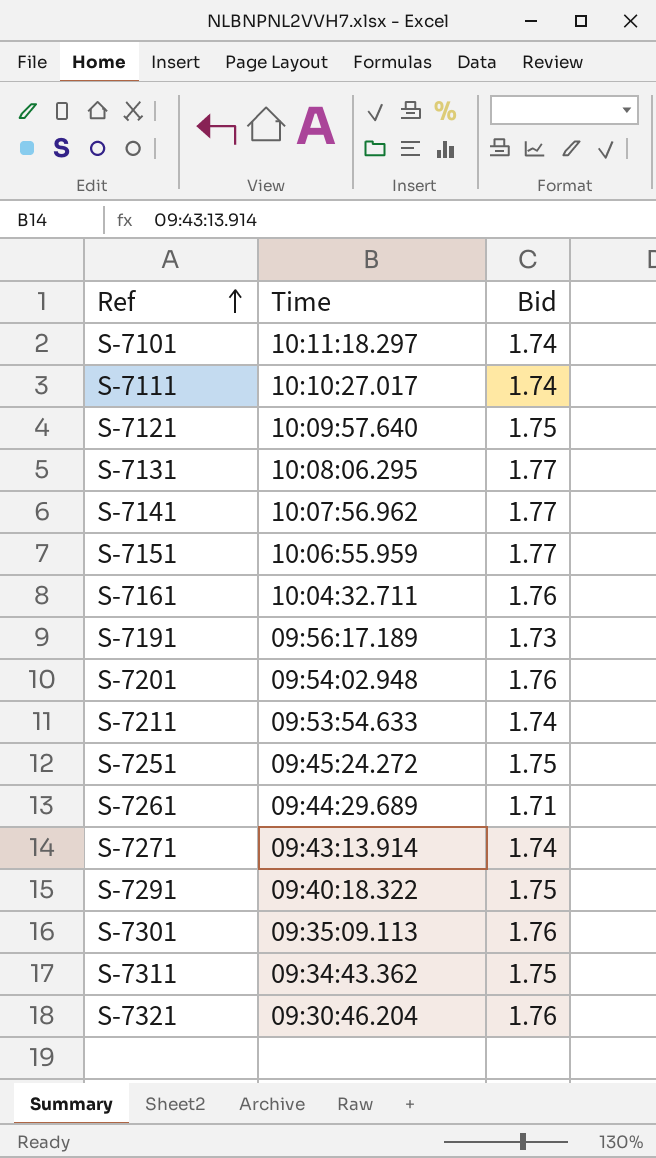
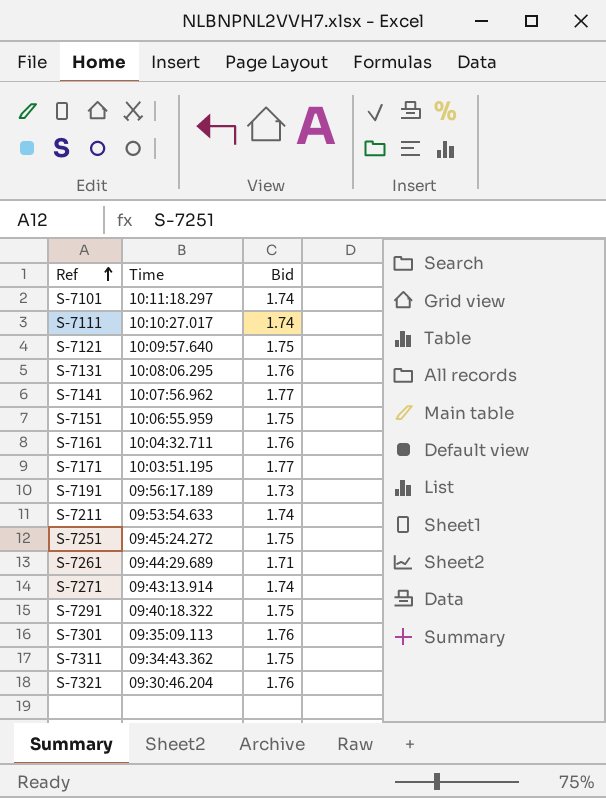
row S-7201: 09:54:02.948 | 1.76 -> none
S-7131 | Bid: 1.77 -> 1.76
S-7151 | Bid: 1.77 -> 1.75
row S-7171: none -> 10:03:51.195 | 1.77

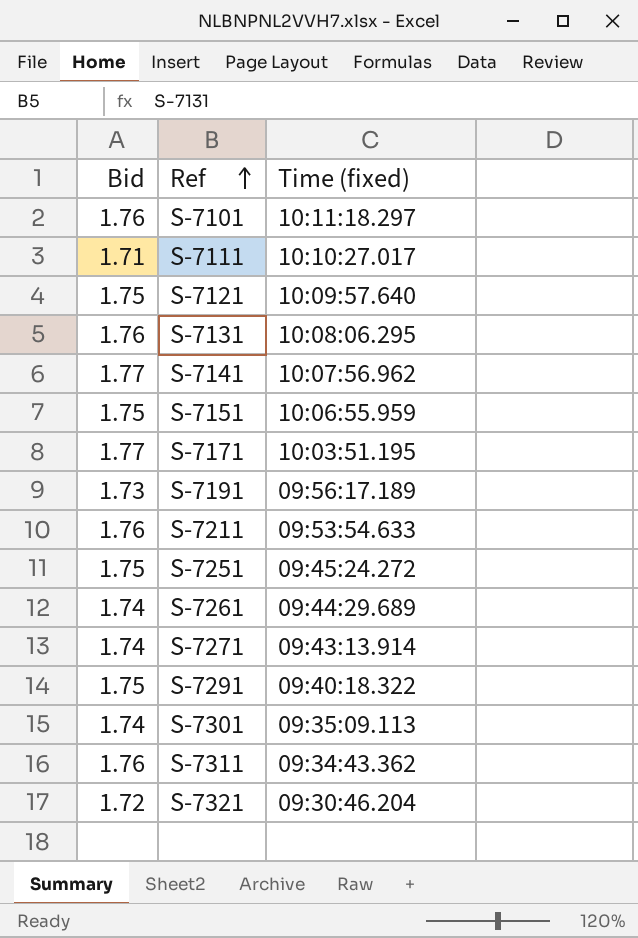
column Bid | position: 3 -> 1
column name: Time -> Time (fixed)
row S-7161: 10:04:32.711 | 1.76 -> none
S-7101 | Bid: 1.74 -> 1.76
S-7111 | Bid: 1.74 -> 1.71
S-7211 | Bid: 1.74 -> 1.76
S-7261 | Bid: 1.71 -> 1.74
S-7301 | Bid: 1.76 -> 1.74
S-7311 | Bid: 1.75 -> 1.76
S-7321 | Bid: 1.76 -> 1.72

